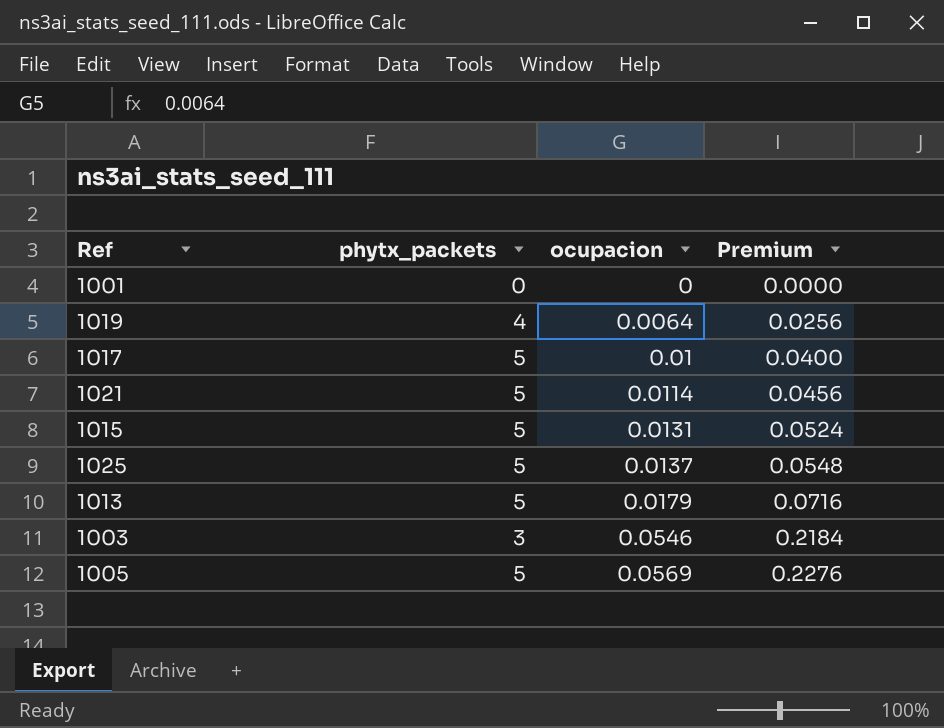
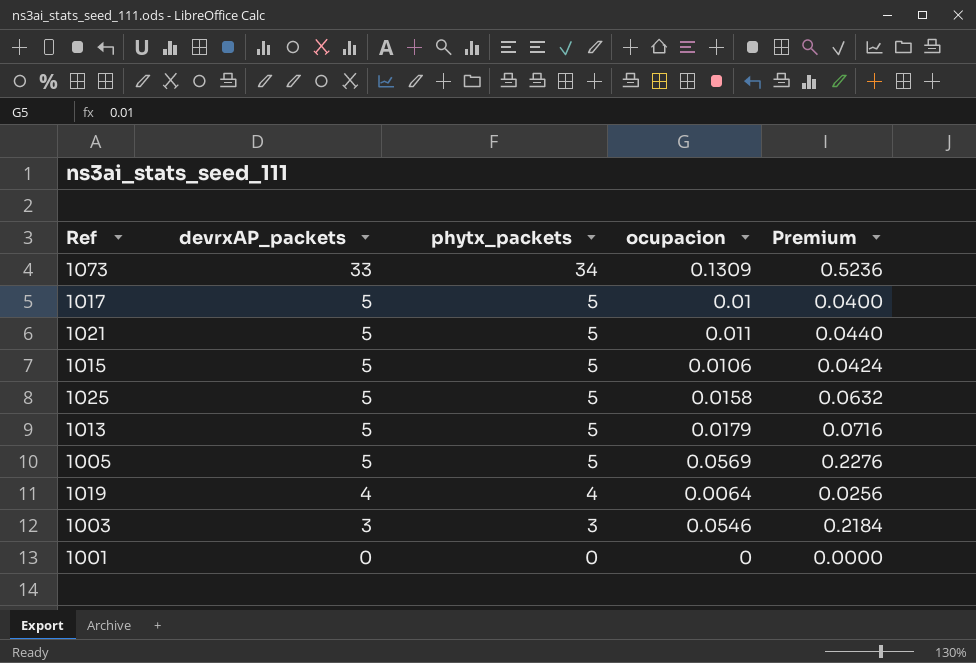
row order: ocupacion ascending -> devrxAP_packets descending
column devrxAP_packets | position: none -> 2
row 1073: none -> 33 | 34 | 0.1309 | 0.5236
1021 | ocupacion: 0.0114 -> 0.011
1021 | Premium: 0.0456 -> 0.0440
1015 | ocupacion: 0.0131 -> 0.0106
1015 | Premium: 0.0524 -> 0.0424
1025 | ocupacion: 0.0137 -> 0.0158
1025 | Premium: 0.0548 -> 0.0632

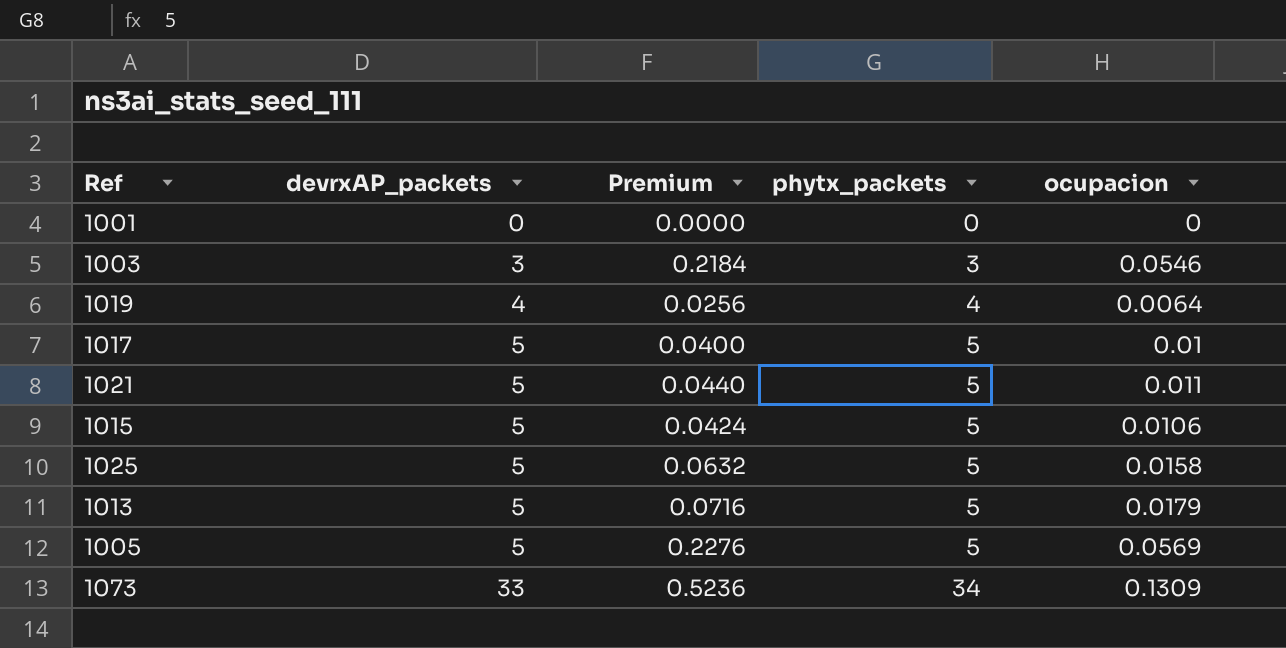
row order: devrxAP_packets descending -> devrxAP_packets ascending
column Premium | position: 5 -> 3

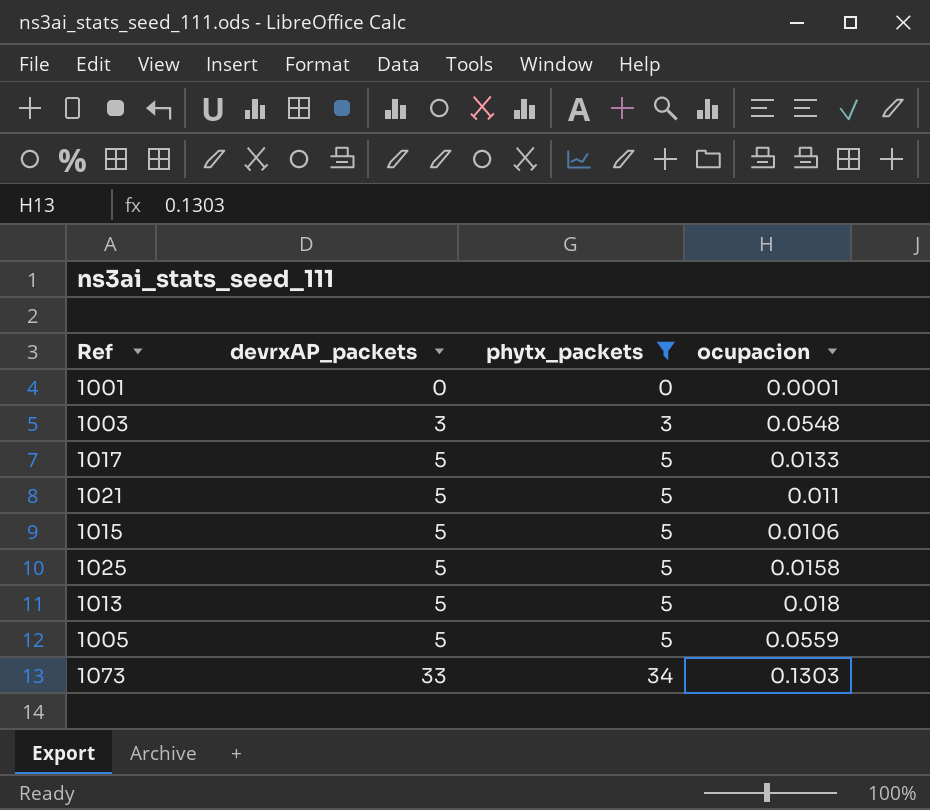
filter: none -> phytx_packets != 4
column Premium | formula: [ocupacion] * 4 -> none
1001 | ocupacion: 0 -> 0.0001
1003 | ocupacion: 0.0546 -> 0.0548
1017 | ocupacion: 0.01 -> 0.0133
1013 | ocupacion: 0.0179 -> 0.018
1005 | ocupacion: 0.0569 -> 0.0559
1073 | ocupacion: 0.1309 -> 0.1303

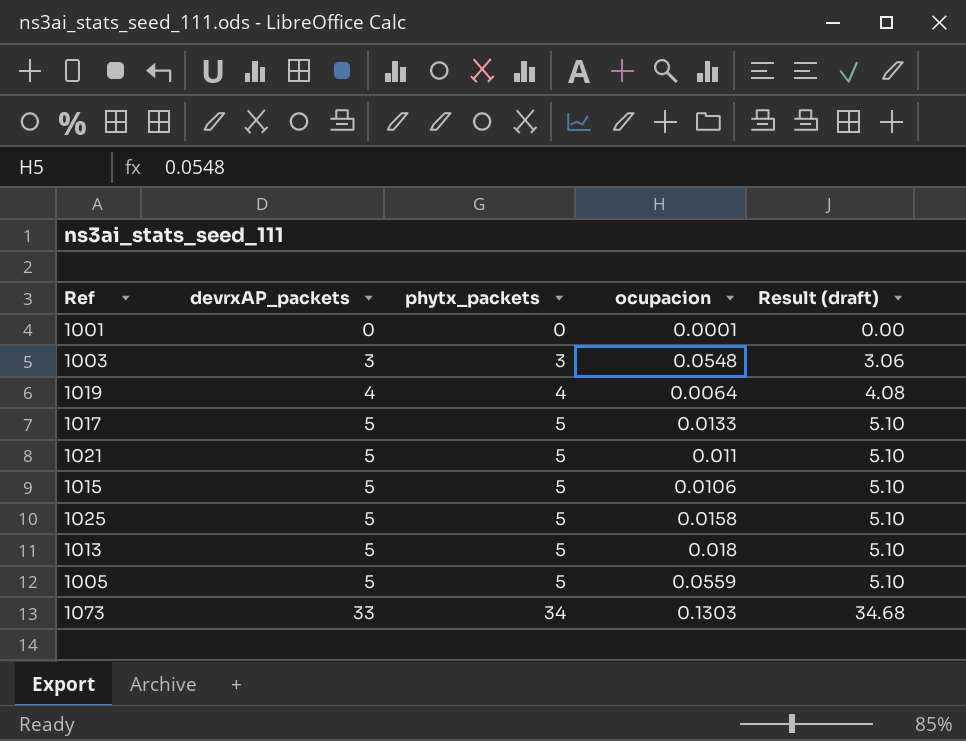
filter: phytx_packets != 4 -> none
column Result (draft) | formula: none -> [phytx_packets] * 1.02

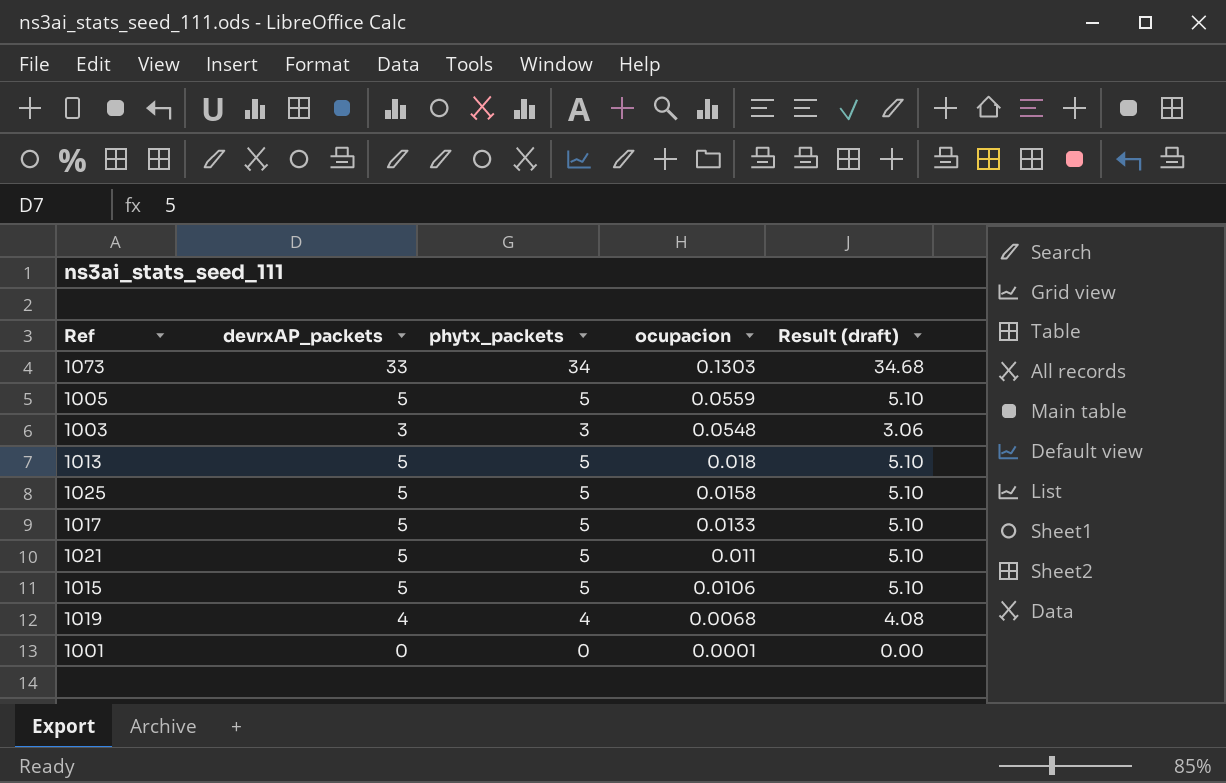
row order: devrxAP_packets ascending -> ocupacion descending
1019 | ocupacion: 0.0064 -> 0.0068

